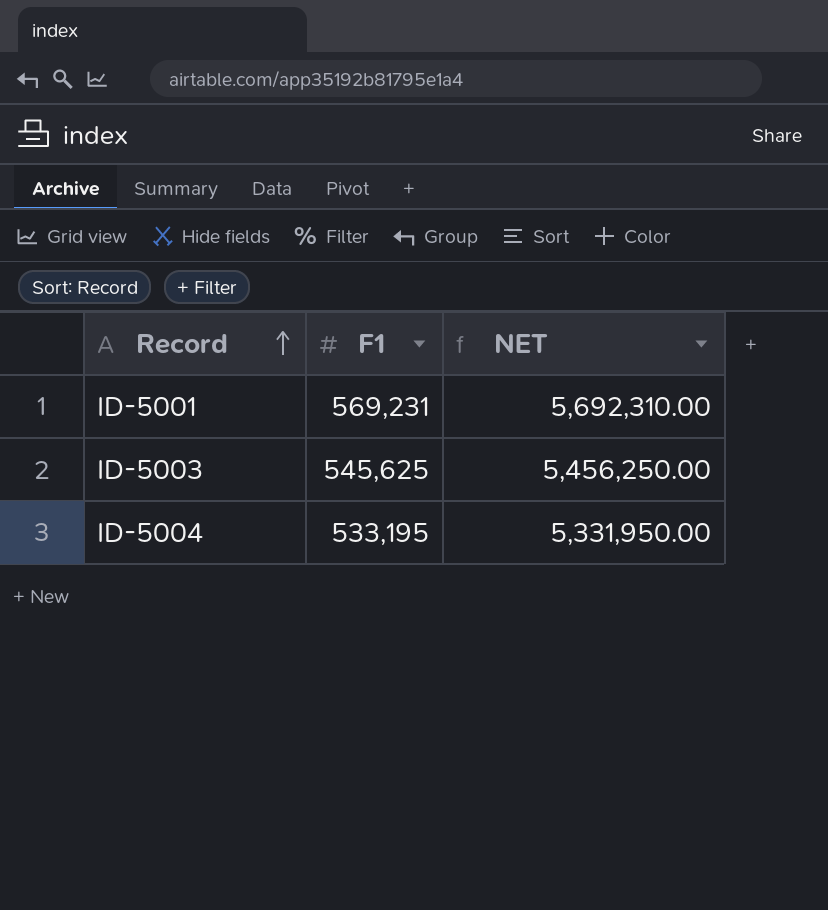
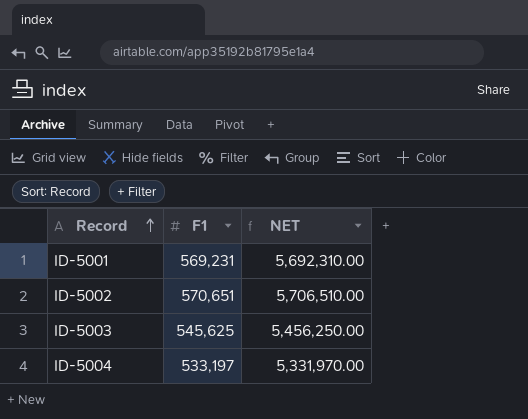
row ID-5002: none -> 570,651 | 5,706,510.00
ID-5004 | F1: 533,195 -> 533,197
ID-5004 | NET: 5,331,950.00 -> 5,331,970.00

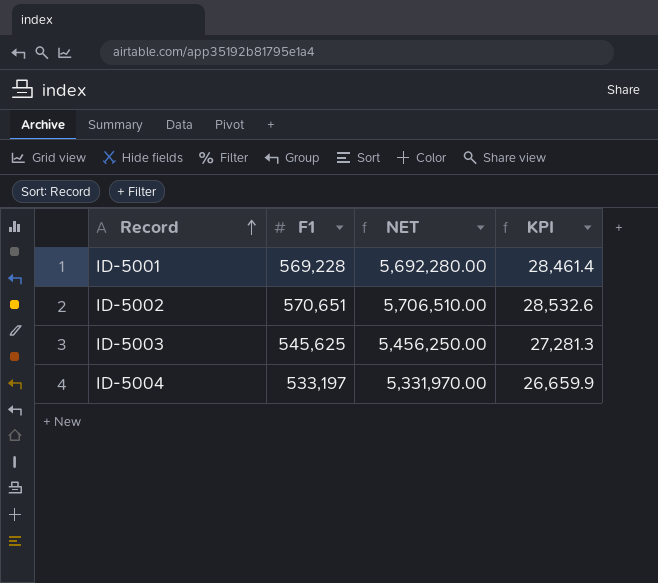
column KPI | formula: none -> [F1] * 0.05
ID-5001 | F1: 569,231 -> 569,228
ID-5001 | NET: 5,692,310.00 -> 5,692,280.00

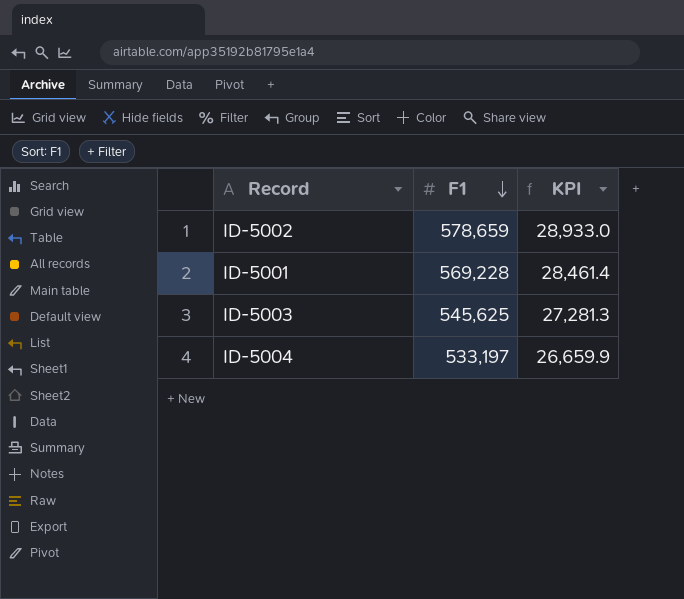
row order: Record ascending -> F1 descending
column NET | formula: [F1] * 10 -> none
ID-5002 | F1: 570,651 -> 578,659
ID-5002 | KPI: 28,532.6 -> 28,933.0

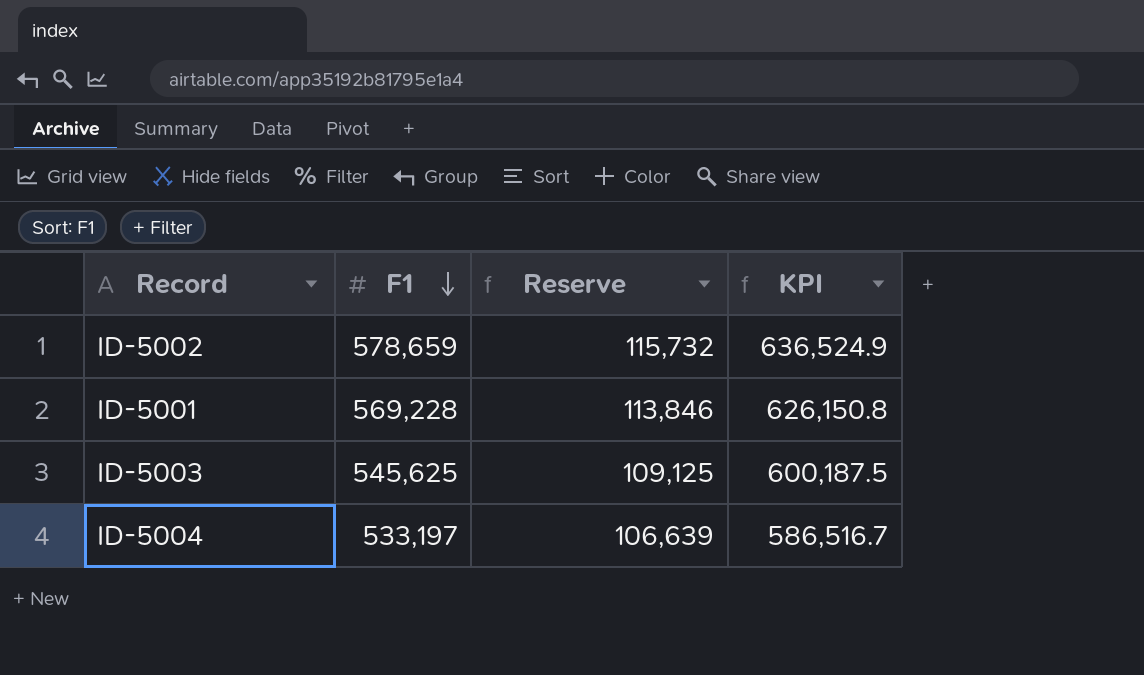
column Reserve | formula: none -> [F1] * 0.2
column KPI | formula: [F1] * 0.05 -> [F1] * 1.1

